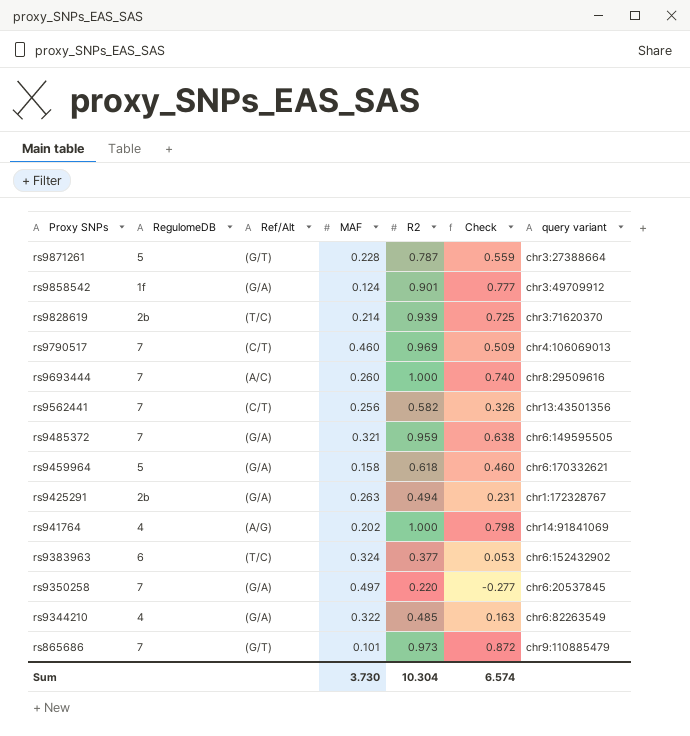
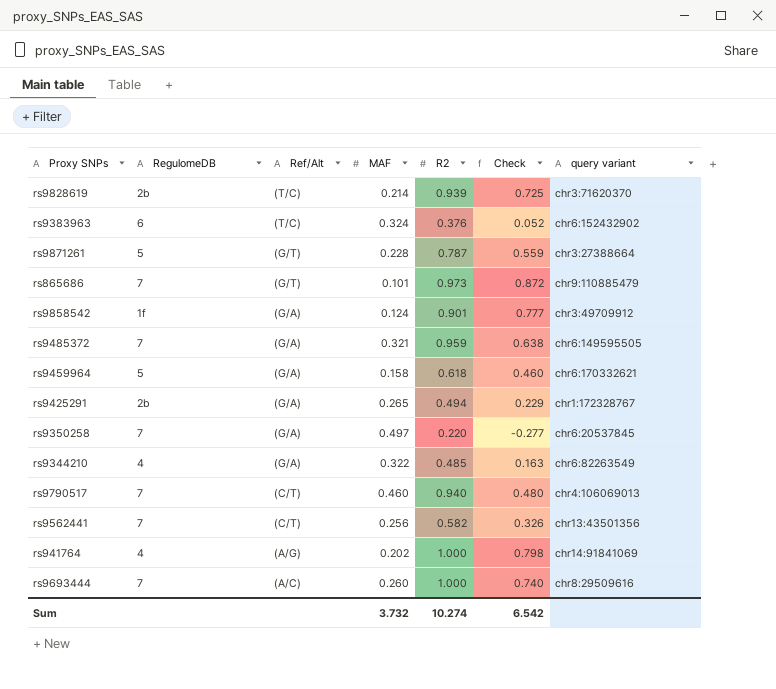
row order: none -> Ref/Alt descending
rs9383963 | R2: 0.377 -> 0.376
rs9383963 | Check: 0.053 -> 0.052
rs9425291 | MAF: 0.263 -> 0.265
rs9425291 | Check: 0.231 -> 0.229
rs9790517 | R2: 0.969 -> 0.940
rs9790517 | Check: 0.509 -> 0.480
Sum | MAF: 3.730 -> 3.732
Sum | R2: 10.304 -> 10.274
Sum | Check: 6.574 -> 6.542

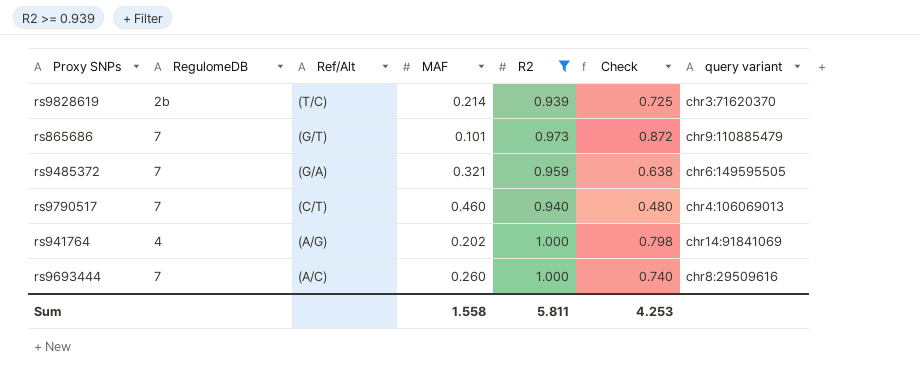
filter: none -> R2 >= 0.939
Sum | MAF: 3.732 -> 1.558
Sum | R2: 10.274 -> 5.811
Sum | Check: 6.542 -> 4.253

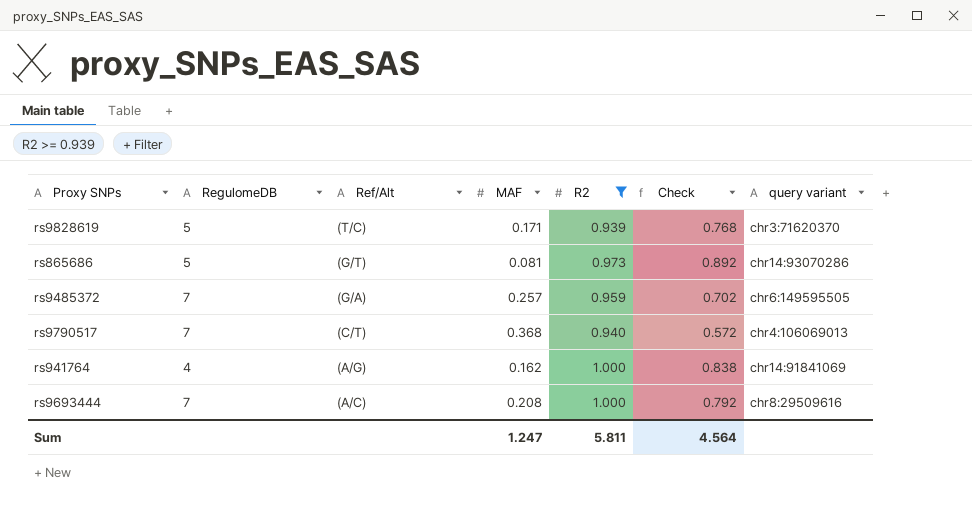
rs9828619 | RegulomeDB: 2b -> 5
rs9828619 | MAF: 0.214 -> 0.171
rs9828619 | Check: 0.725 -> 0.768
rs865686 | RegulomeDB: 7 -> 5
rs865686 | MAF: 0.101 -> 0.081
rs865686 | Check: 0.872 -> 0.892
rs865686 | query variant: chr9:110885479 -> chr14:93070286
rs9485372 | MAF: 0.321 -> 0.257
rs9485372 | Check: 0.638 -> 0.702
rs9790517 | MAF: 0.460 -> 0.368
rs9790517 | Check: 0.480 -> 0.572
rs941764 | MAF: 0.202 -> 0.162
rs941764 | Check: 0.798 -> 0.838
rs9693444 | MAF: 0.260 -> 0.208
rs9693444 | Check: 0.740 -> 0.792
Sum | MAF: 1.558 -> 1.247
Sum | Check: 4.253 -> 4.564

